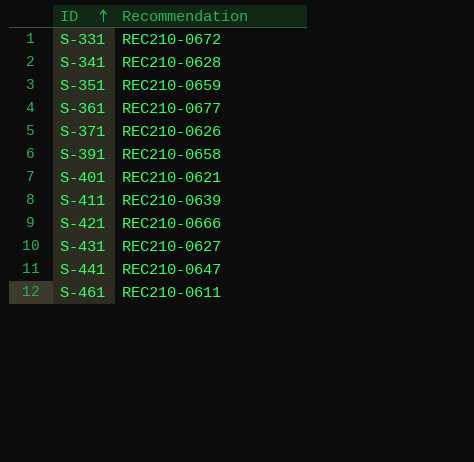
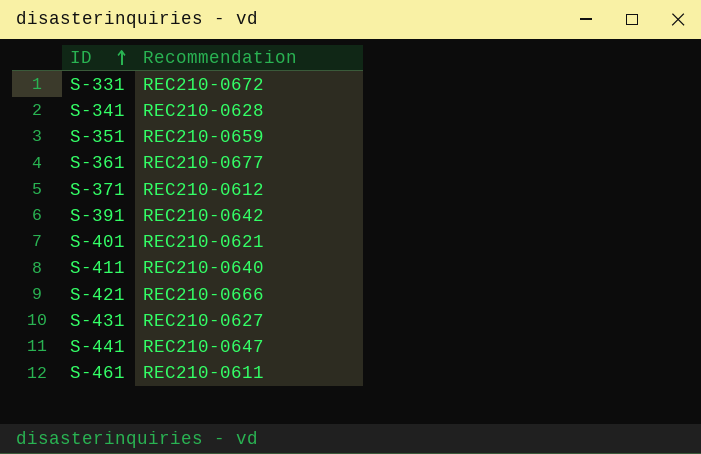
S-371 | Recommendation: REC210-0626 -> REC210-0612
S-391 | Recommendation: REC210-0658 -> REC210-0642
S-411 | Recommendation: REC210-0639 -> REC210-0640

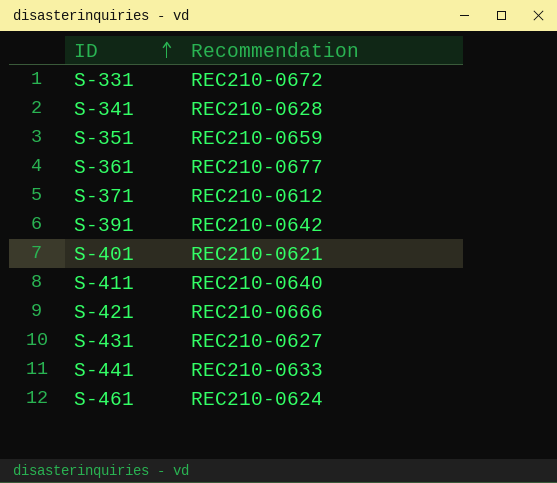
S-441 | Recommendation: REC210-0647 -> REC210-0633
S-461 | Recommendation: REC210-0611 -> REC210-0624

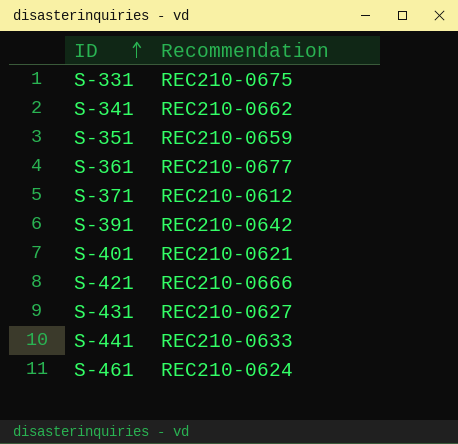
row S-411: REC210-0640 -> none
S-331 | Recommendation: REC210-0672 -> REC210-0675
S-341 | Recommendation: REC210-0628 -> REC210-0662

